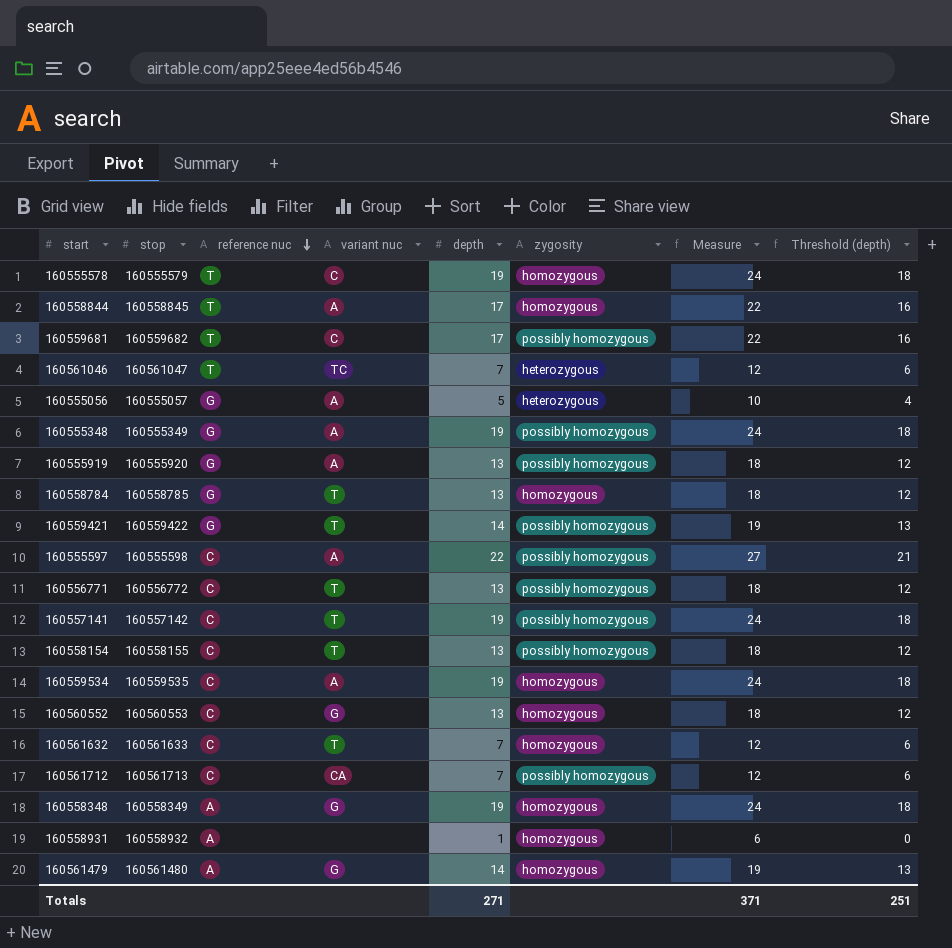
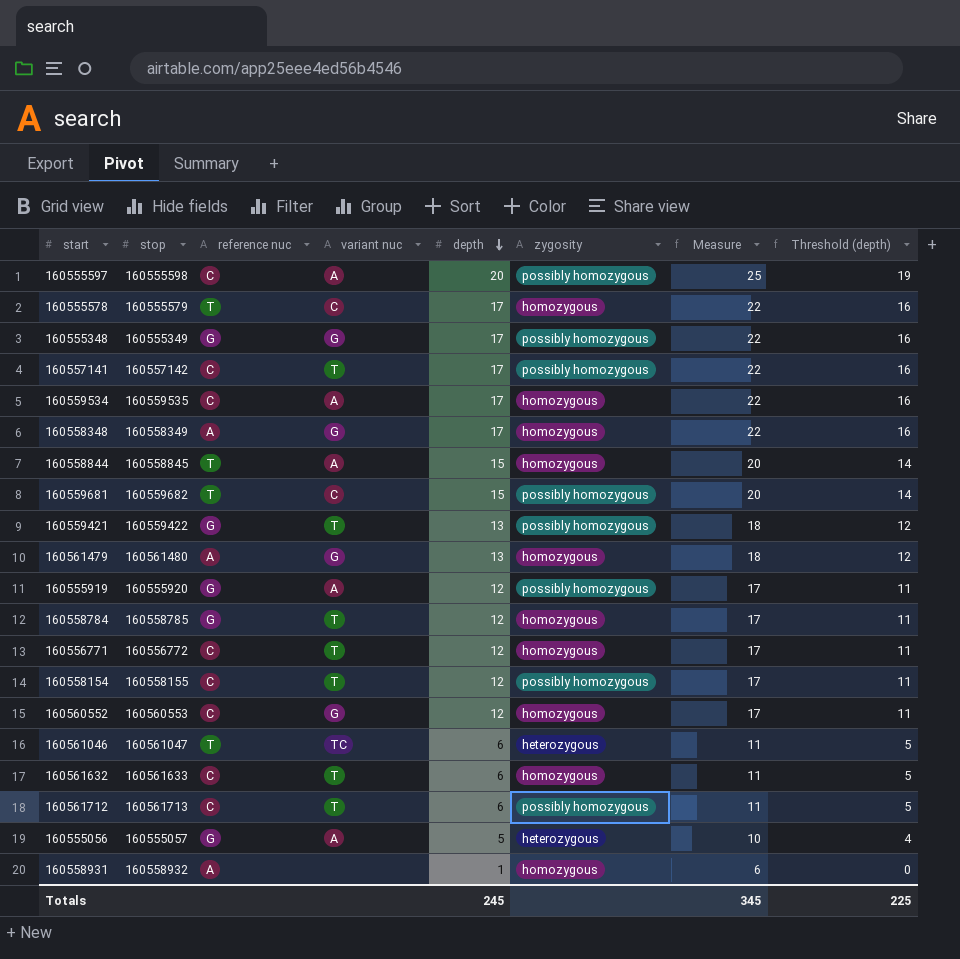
row order: reference nuc descending -> depth descending
160555597 | depth: 22 -> 20
160555597 | Measure: 27 -> 25
160555597 | Threshold (depth): 21 -> 19
160555578 | depth: 19 -> 17
160555578 | Measure: 24 -> 22
160555578 | Threshold (depth): 18 -> 16
160555348 | variant nuc: A -> G
160555348 | depth: 19 -> 17
160555348 | Measure: 24 -> 22
160555348 | Threshold (depth): 18 -> 16
160557141 | depth: 19 -> 17
160557141 | Measure: 24 -> 22
160557141 | Threshold (depth): 18 -> 16
160559534 | depth: 19 -> 17
160559534 | Measure: 24 -> 22
160559534 | Threshold (depth): 18 -> 16
160558348 | depth: 19 -> 17
160558348 | Measure: 24 -> 22
160558348 | Threshold (depth): 18 -> 16
160558844 | depth: 17 -> 15
160558844 | Measure: 22 -> 20
160558844 | Threshold (depth): 16 -> 14
160559681 | depth: 17 -> 15
160559681 | Measure: 22 -> 20
160559681 | Threshold (depth): 16 -> 14
160559421 | depth: 14 -> 13
160559421 | Measure: 19 -> 18
160559421 | Threshold (depth): 13 -> 12
160561479 | depth: 14 -> 13
160561479 | Measure: 19 -> 18
160561479 | Threshold (depth): 13 -> 12
160555919 | depth: 13 -> 12
160555919 | Measure: 18 -> 17
160555919 | Threshold (depth): 12 -> 11
160558784 | depth: 13 -> 12
160558784 | Measure: 18 -> 17
160558784 | Threshold (depth): 12 -> 11
160556771 | depth: 13 -> 12
160556771 | zygosity: possibly homozygous -> homozygous
160556771 | Measure: 18 -> 17
160556771 | Threshold (depth): 12 -> 11
160558154 | depth: 13 -> 12
160558154 | Measure: 18 -> 17
160558154 | Threshold (depth): 12 -> 11
160560552 | depth: 13 -> 12
160560552 | Measure: 18 -> 17
160560552 | Threshold (depth): 12 -> 11
160561046 | depth: 7 -> 6
160561046 | Measure: 12 -> 11
160561046 | Threshold (depth): 6 -> 5
160561632 | depth: 7 -> 6
160561632 | Measure: 12 -> 11
160561632 | Threshold (depth): 6 -> 5
160561712 | variant nuc: CA -> T
160561712 | depth: 7 -> 6
160561712 | Measure: 12 -> 11
160561712 | Threshold (depth): 6 -> 5
Totals | depth: 271 -> 245
Totals | Measure: 371 -> 345
Totals | Threshold (depth): 251 -> 225

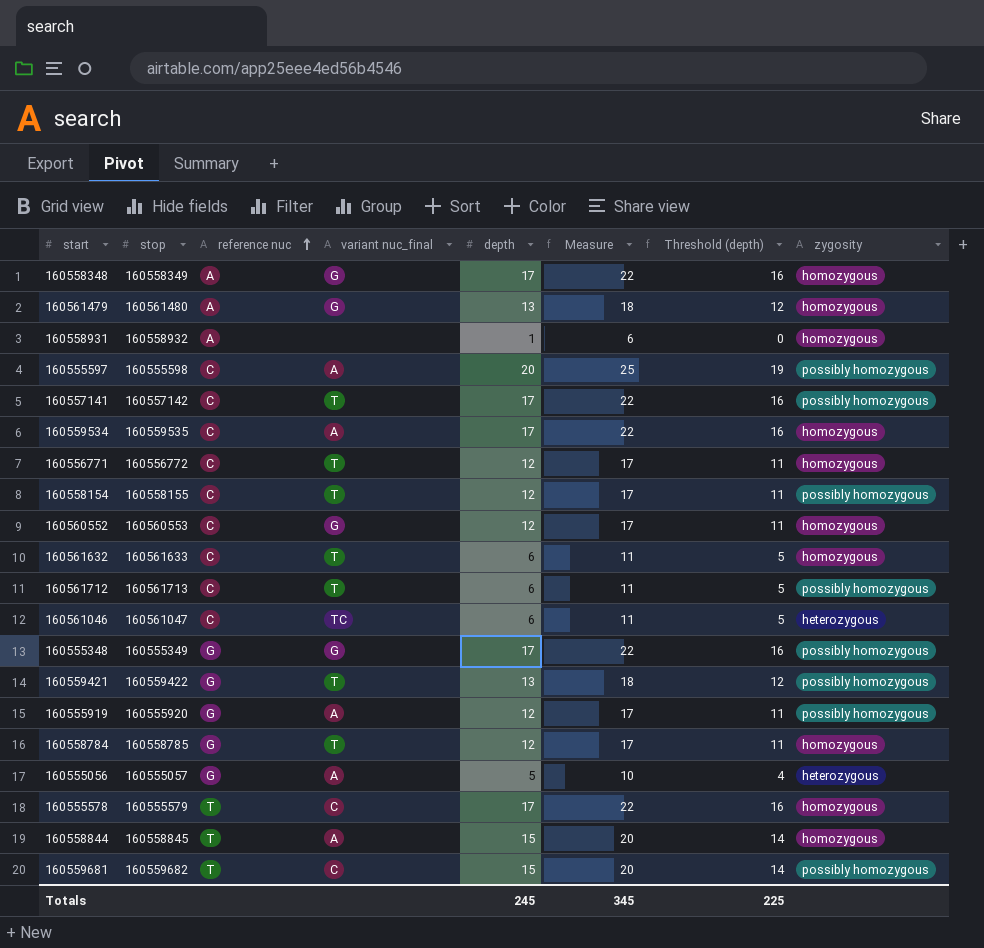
row order: depth descending -> reference nuc ascending
column name: variant nuc -> variant nuc_final
column zygosity | position: 6 -> 8
160561046 | reference nuc: T -> C

